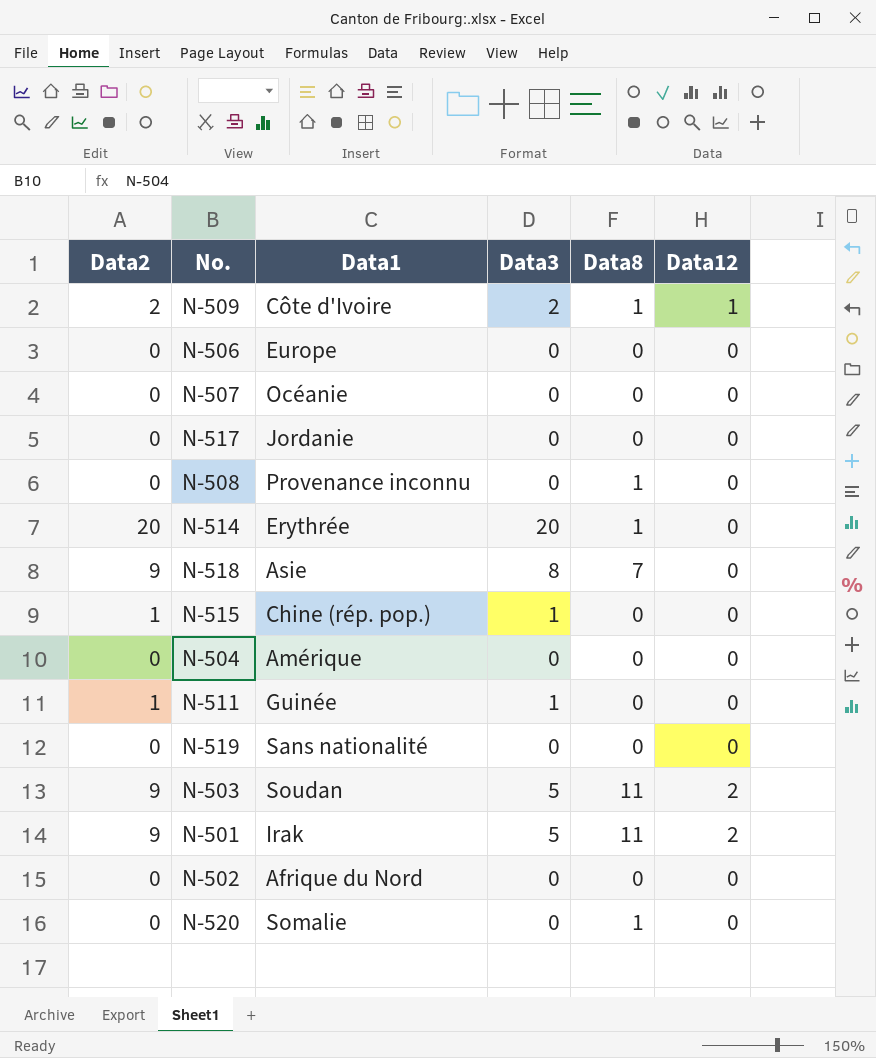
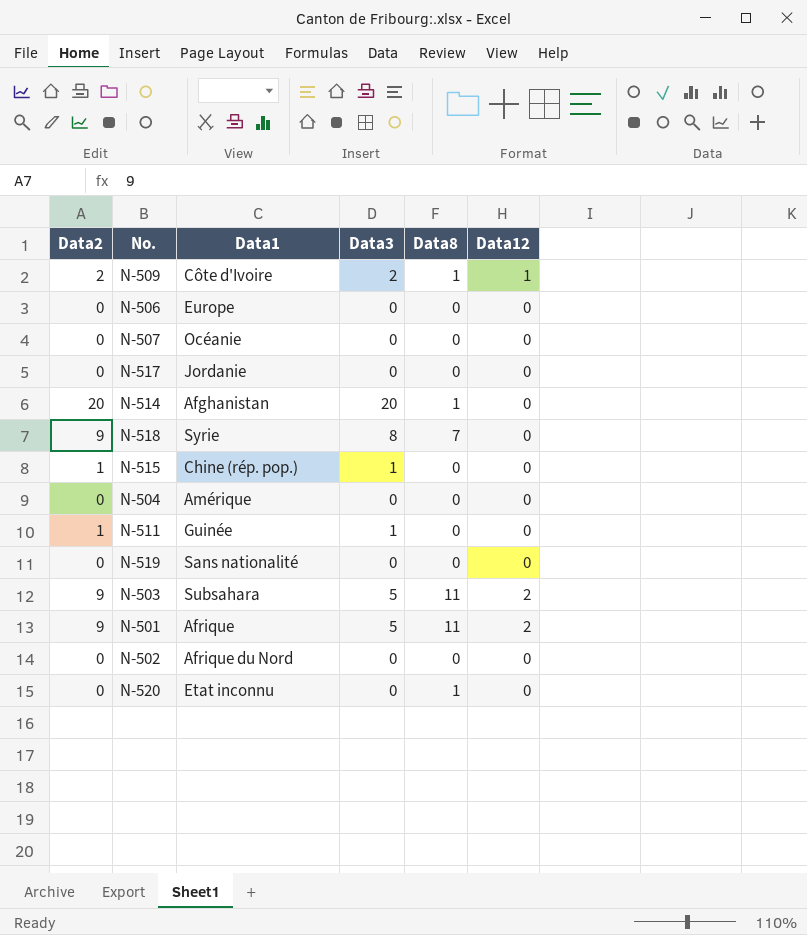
row N-508: 0 | Provenance inconnu | 0 | 1 | 0 -> none
N-514 | Data1: Erythrée -> Afghanistan
N-518 | Data1: Asie -> Syrie
N-503 | Data1: Soudan -> Subsahara
N-501 | Data1: Irak -> Afrique
N-520 | Data1: Somalie -> Etat inconnu

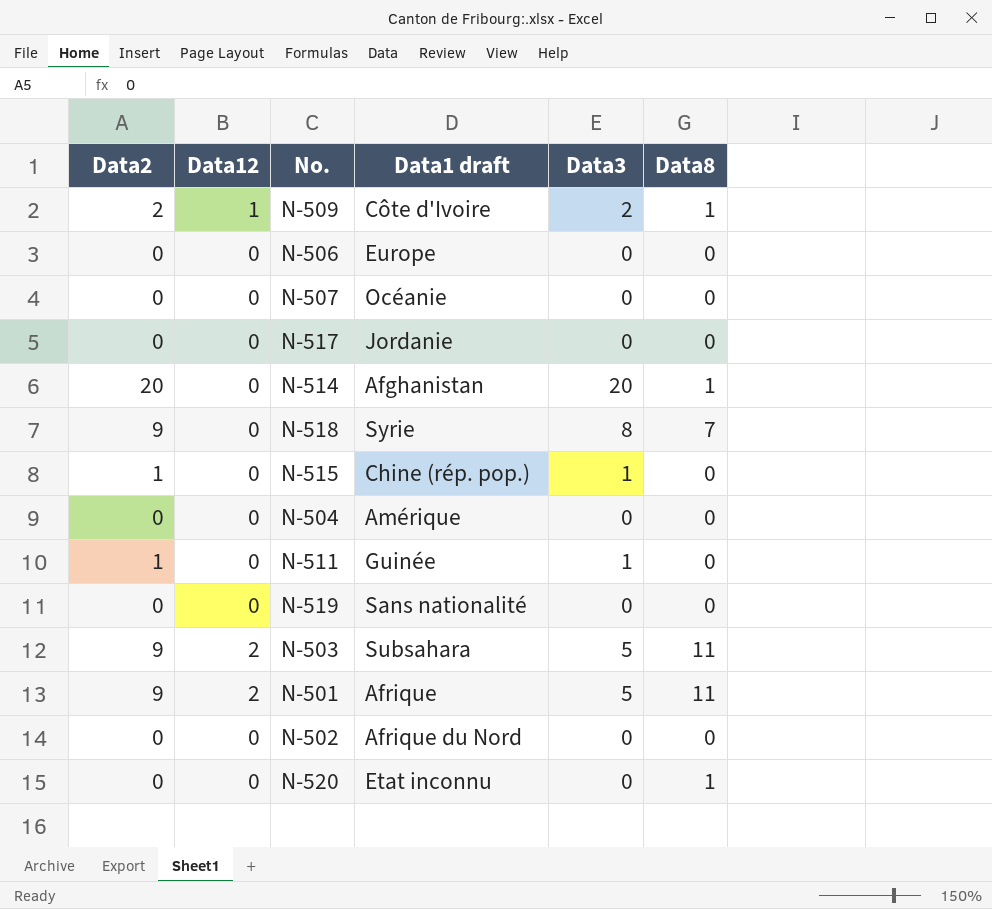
column Data12 | position: 6 -> 2
column name: Data1 -> Data1 draft

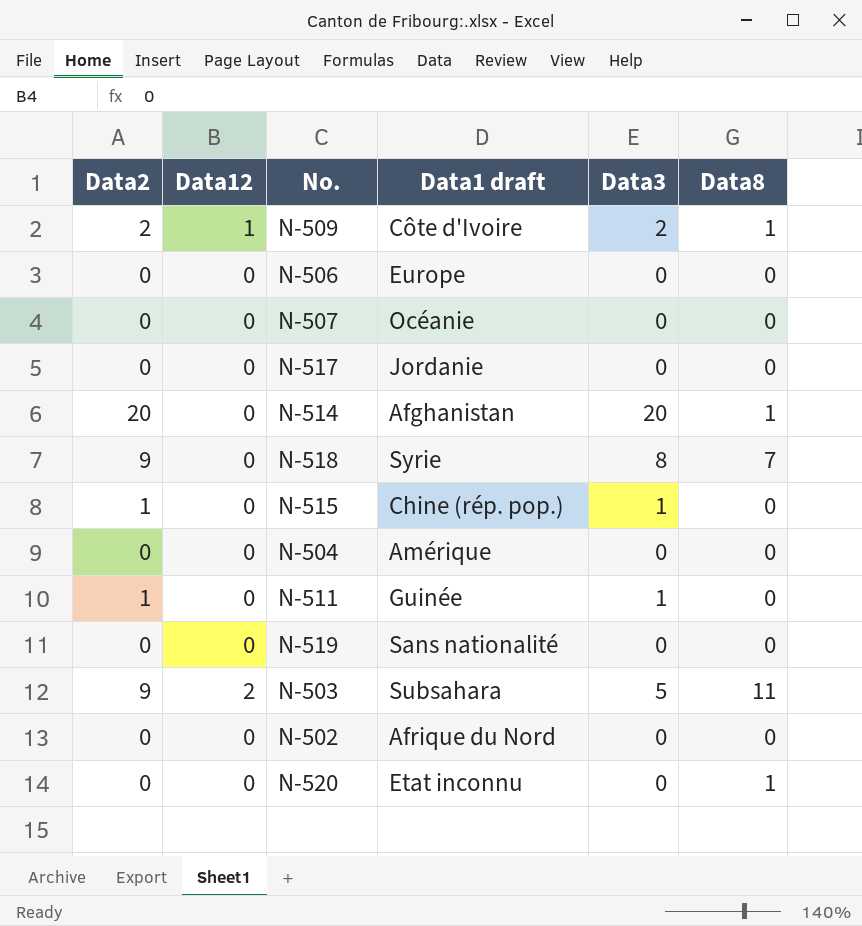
row N-501: 9 | 2 | Afrique | 5 | 11 -> none

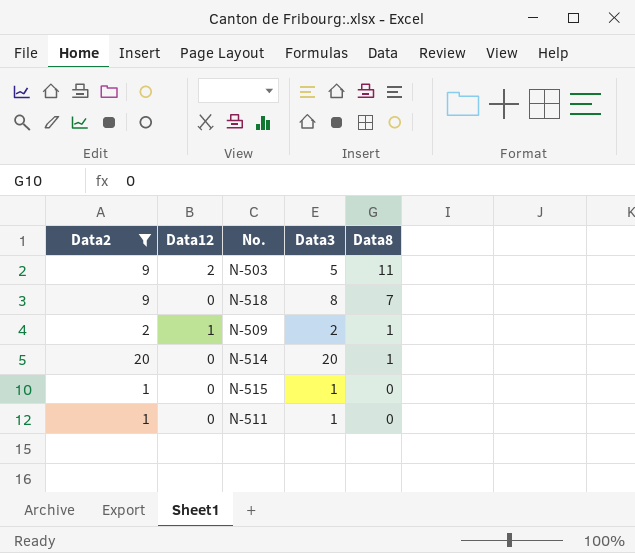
filter: none -> Data2 != 0
row order: none -> Data8 descending
column Data1 draft | position: 4 -> none

